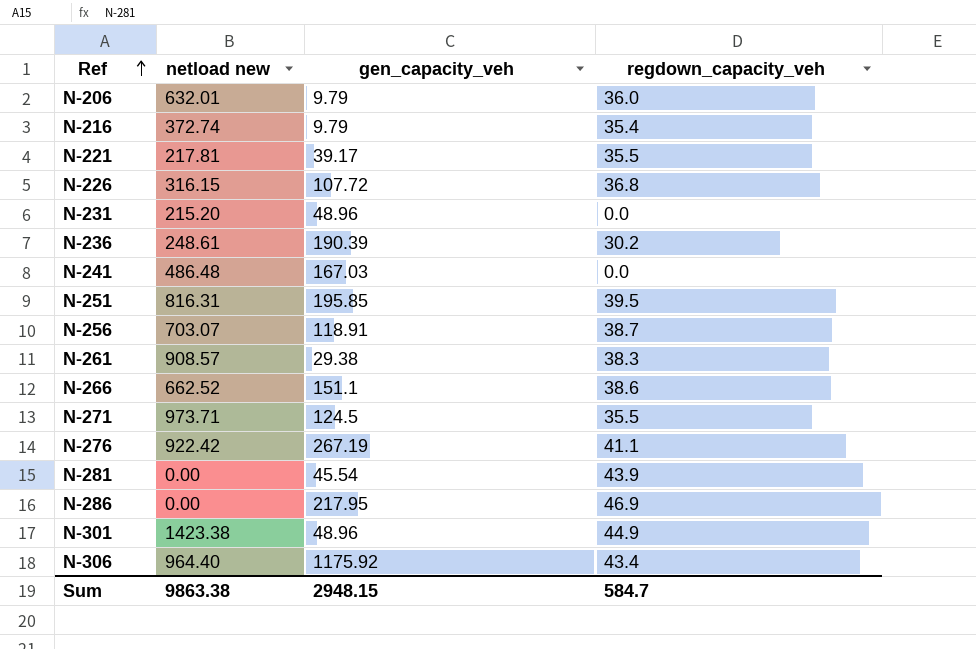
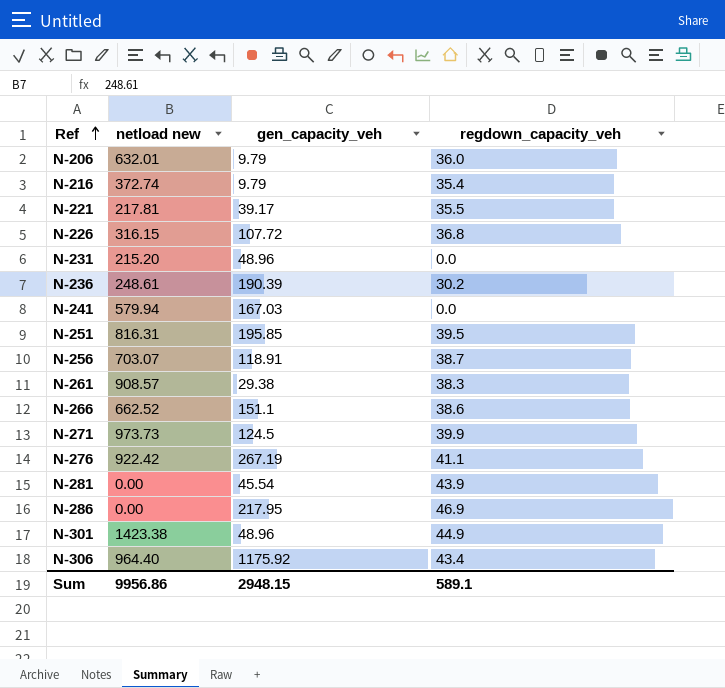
N-241 | netload new: 486.48 -> 579.94
N-271 | netload new: 973.71 -> 973.73
N-271 | regdown_capacity_veh: 35.5 -> 39.9
Sum | netload new: 9863.38 -> 9956.86
Sum | regdown_capacity_veh: 584.7 -> 589.1

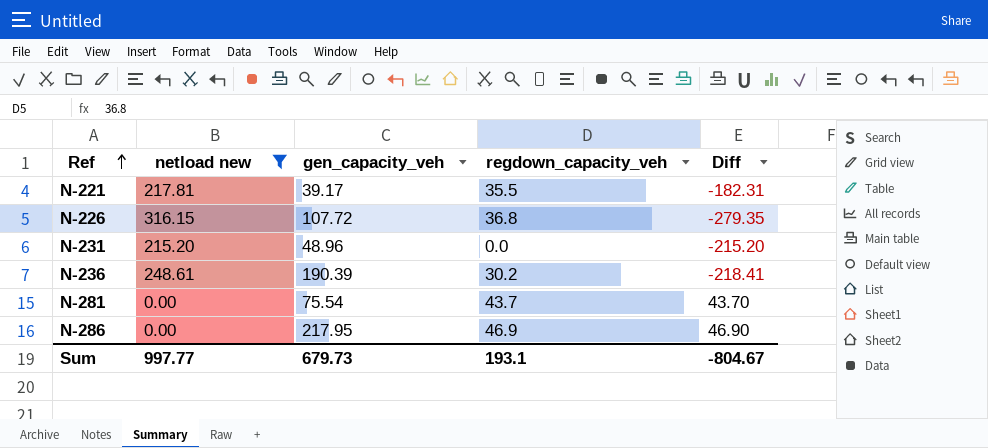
filter: none -> netload new <= 316.15
column Diff | formula: none -> [regdown_capacity_veh] - [netload new]
N-281 | gen_capacity_veh: 45.54 -> 75.54
N-281 | regdown_capacity_veh: 43.9 -> 43.7
Sum | netload new: 9956.86 -> 997.77
Sum | gen_capacity_veh: 2948.15 -> 679.73
Sum | regdown_capacity_veh: 589.1 -> 193.1

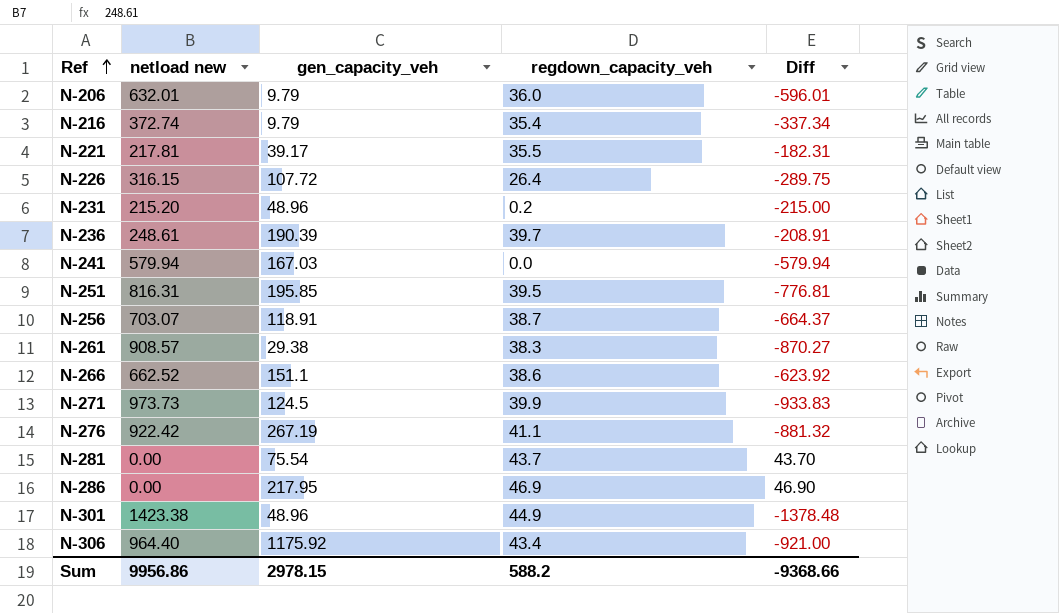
filter: netload new <= 316.15 -> none
N-226 | regdown_capacity_veh: 36.8 -> 26.4
N-226 | Diff: -279.35 -> -289.75
N-231 | regdown_capacity_veh: 0.0 -> 0.2
N-231 | Diff: -215.20 -> -215.00
N-236 | regdown_capacity_veh: 30.2 -> 39.7
N-236 | Diff: -218.41 -> -208.91
Sum | netload new: 997.77 -> 9956.86
Sum | gen_capacity_veh: 679.73 -> 2978.15
Sum | regdown_capacity_veh: 193.1 -> 588.2
Sum | Diff: -804.67 -> -9368.66

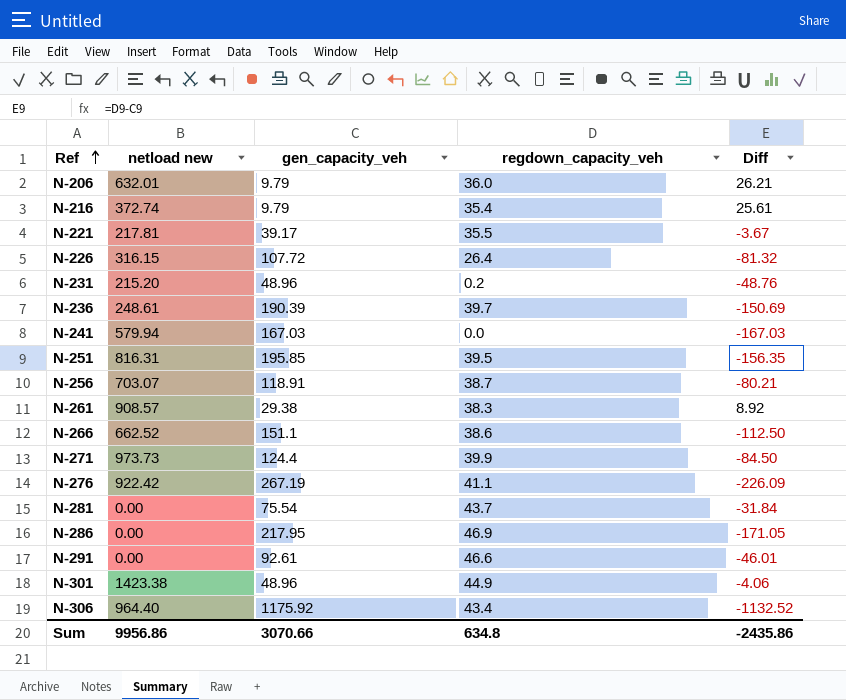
column Diff | formula: [regdown_capacity_veh] - [netload new] -> [regdown_capacity_veh] - [gen_capacity_veh]
N-271 | gen_capacity_veh: 124.5 -> 124.4
row N-291: none -> 0.00 | 92.61 | 46.6 | -46.01
Sum | gen_capacity_veh: 2978.15 -> 3070.66
Sum | regdown_capacity_veh: 588.2 -> 634.8
Sum | Diff: -9368.66 -> -2435.86

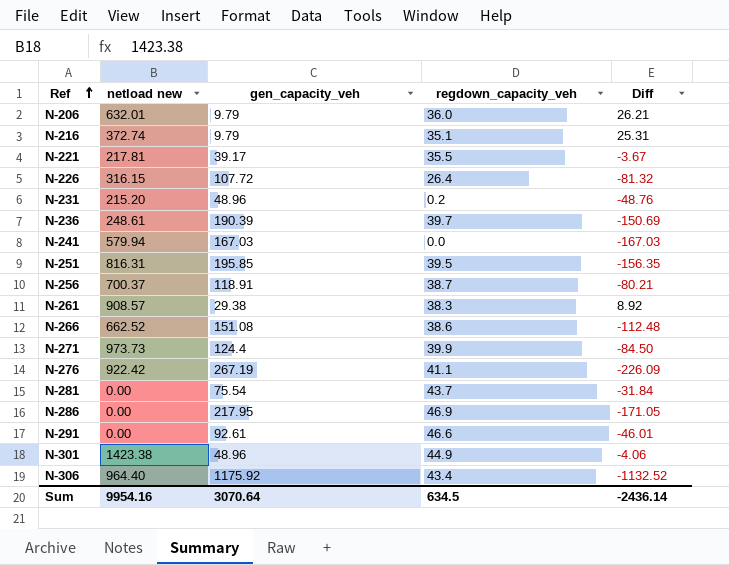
N-216 | regdown_capacity_veh: 35.4 -> 35.1
N-216 | Diff: 25.61 -> 25.31
N-256 | netload new: 703.07 -> 700.37
N-266 | gen_capacity_veh: 151.1 -> 151.08
N-266 | Diff: -112.50 -> -112.48
Sum | netload new: 9956.86 -> 9954.16
Sum | gen_capacity_veh: 3070.66 -> 3070.64
Sum | regdown_capacity_veh: 634.8 -> 634.5
Sum | Diff: -2435.86 -> -2436.14

